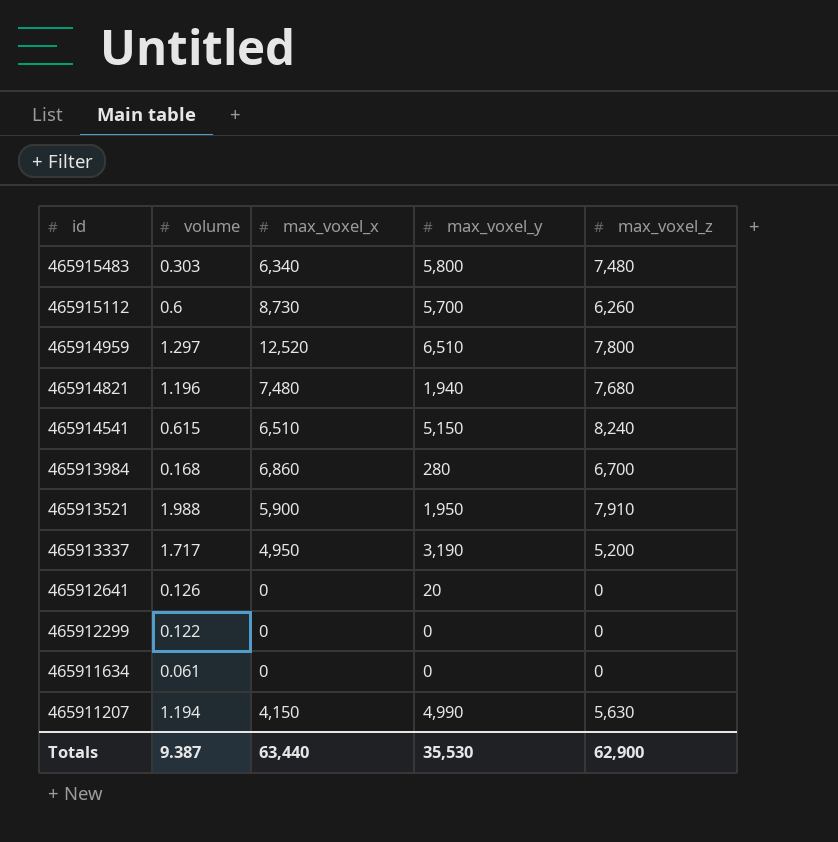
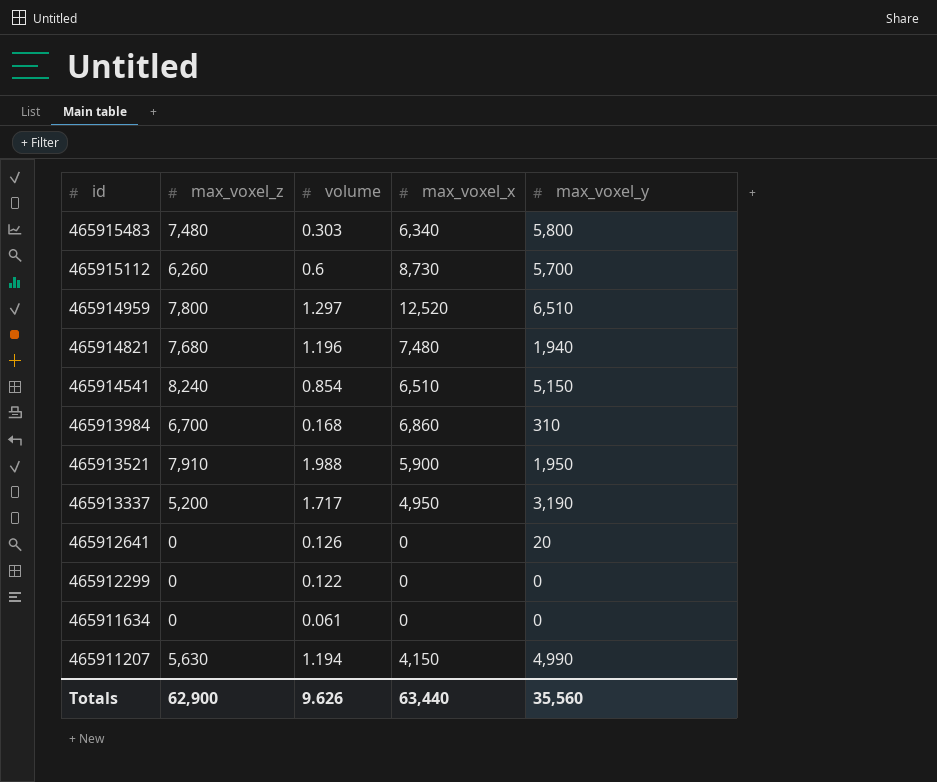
column max_voxel_z | position: 5 -> 2
465914541 | volume: 0.615 -> 0.854
465913984 | max_voxel_y: 280 -> 310
Totals | volume: 9.387 -> 9.626
Totals | max_voxel_y: 35,530 -> 35,560

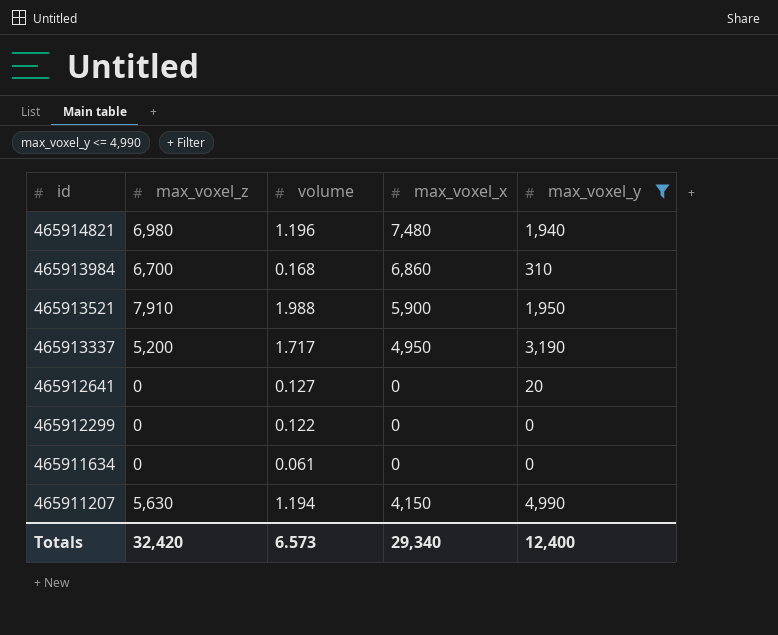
filter: none -> max_voxel_y <= 4,990
465914821 | max_voxel_z: 7,680 -> 6,980
465912641 | volume: 0.126 -> 0.127
Totals | max_voxel_z: 62,900 -> 32,420
Totals | volume: 9.626 -> 6.573
Totals | max_voxel_x: 63,440 -> 29,340
Totals | max_voxel_y: 35,560 -> 12,400

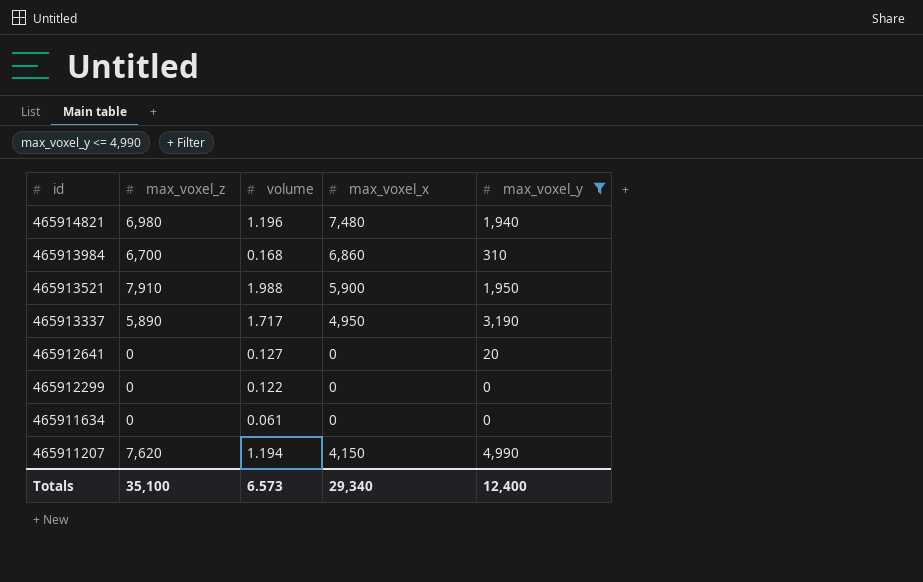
465913337 | max_voxel_z: 5,200 -> 5,890
465911207 | max_voxel_z: 5,630 -> 7,620
Totals | max_voxel_z: 32,420 -> 35,100

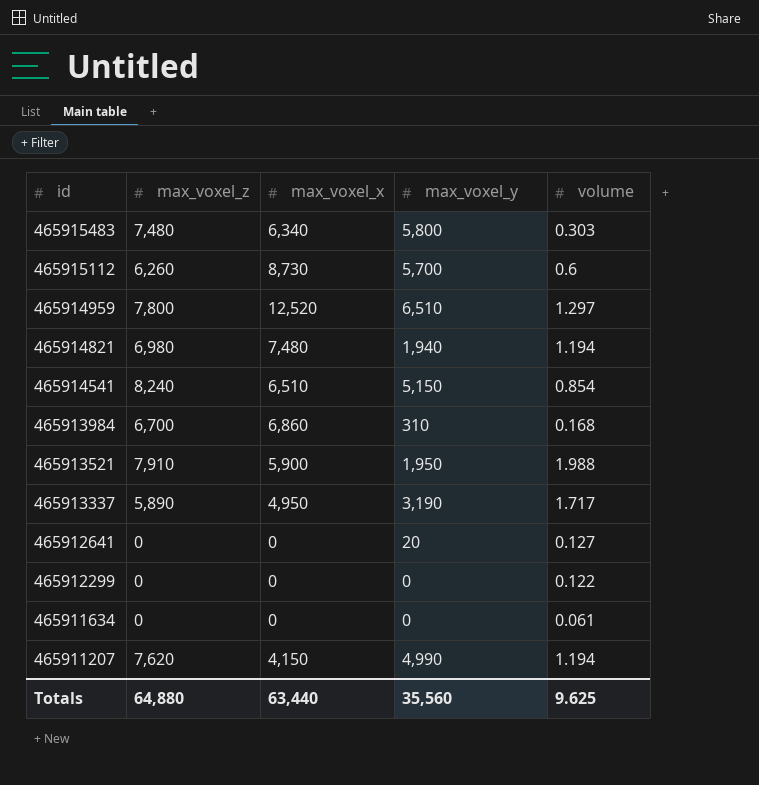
filter: max_voxel_y <= 4,990 -> none
column volume | position: 3 -> 5
465914821 | volume: 1.196 -> 1.194
Totals | max_voxel_z: 35,100 -> 64,880
Totals | max_voxel_x: 29,340 -> 63,440
Totals | max_voxel_y: 12,400 -> 35,560
Totals | volume: 6.573 -> 9.625

